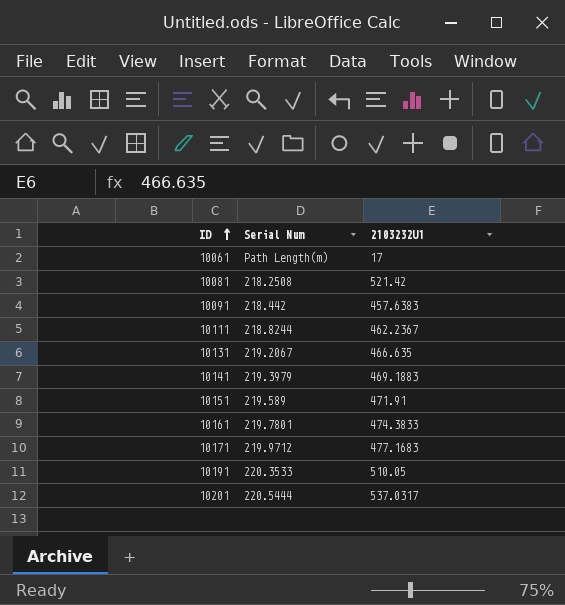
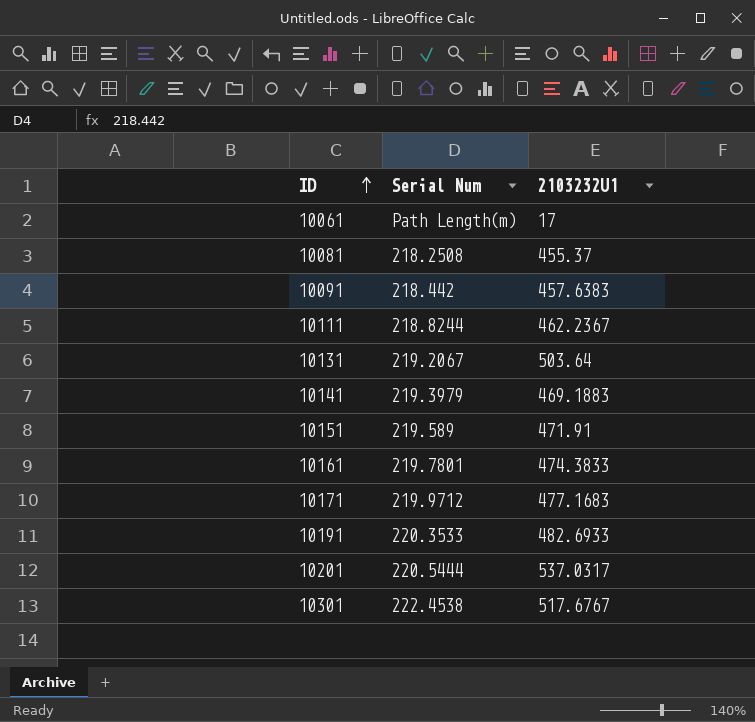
10081 | 2103232U1: 521.42 -> 455.37
10131 | 2103232U1: 466.635 -> 503.64
10191 | 2103232U1: 510.05 -> 482.6933
row 10301: none -> 222.4538 | 517.6767

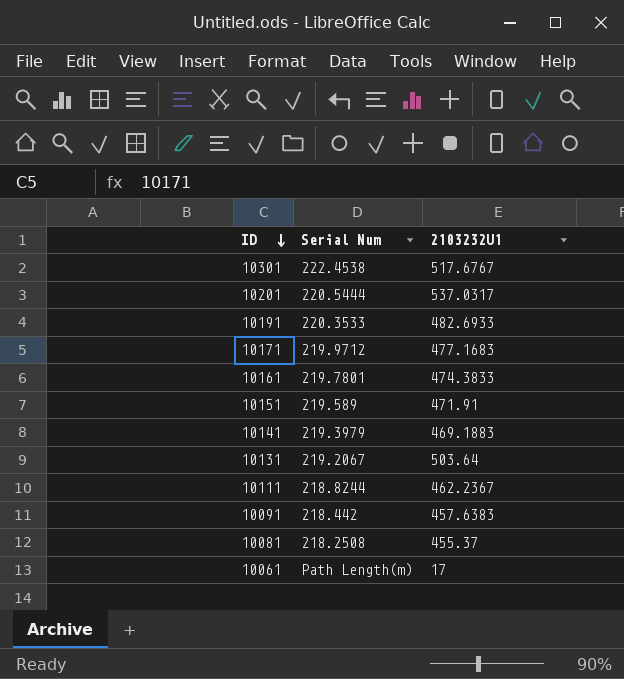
row order: ID ascending -> ID descending

